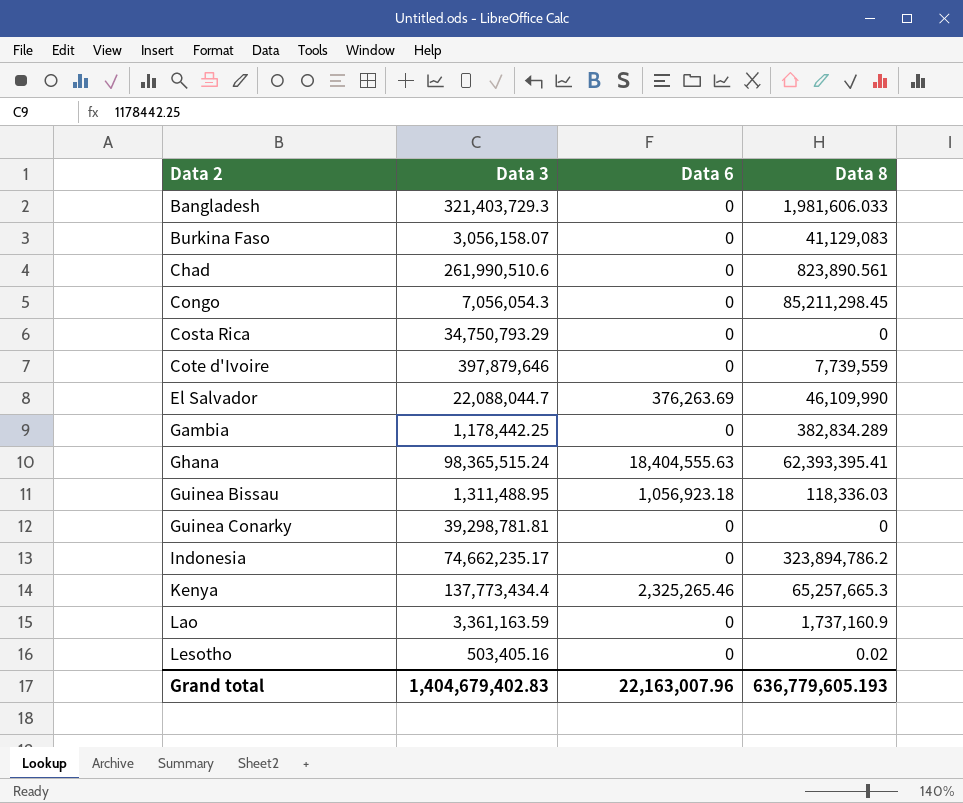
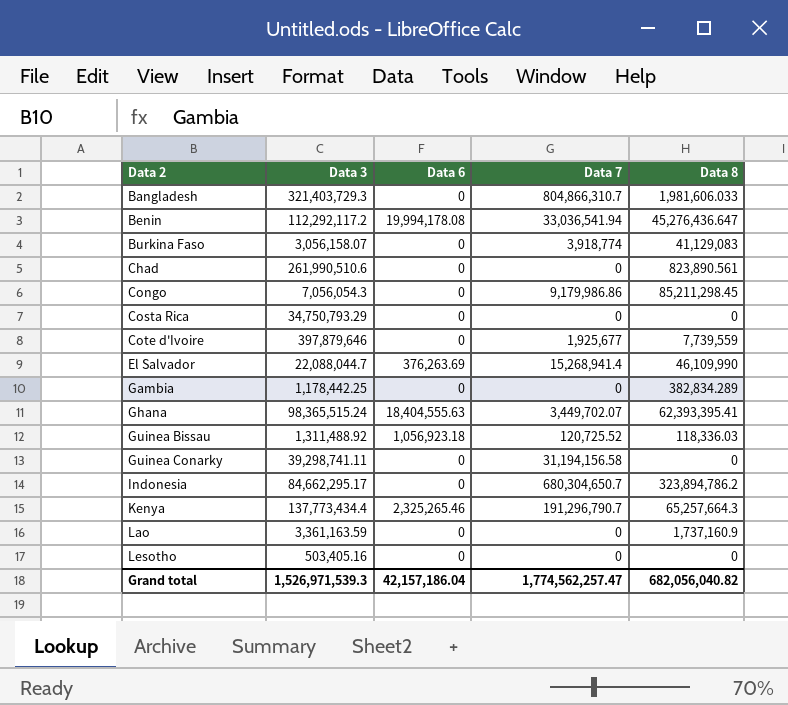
column Data 7 | position: none -> 4
row Benin: none -> 112,292,117.2 | 19,994,178.08 | 33,036,541.94 | 45,276,436.647
Guinea Bissau | Data 3: 1,311,488.95 -> 1,311,488.92
Guinea Conarky | Data 3: 39,298,781.81 -> 39,298,741.11
Indonesia | Data 3: 74,662,235.17 -> 84,662,295.17
Kenya | Data 8: 65,257,665.3 -> 65,257,664.3
Lesotho | Data 8: 0.02 -> 0
Grand total | Data 3: 1,404,679,402.83 -> 1,526,971,539.3
Grand total | Data 6: 22,163,007.96 -> 42,157,186.04
Grand total | Data 8: 636,779,605.193 -> 682,056,040.82

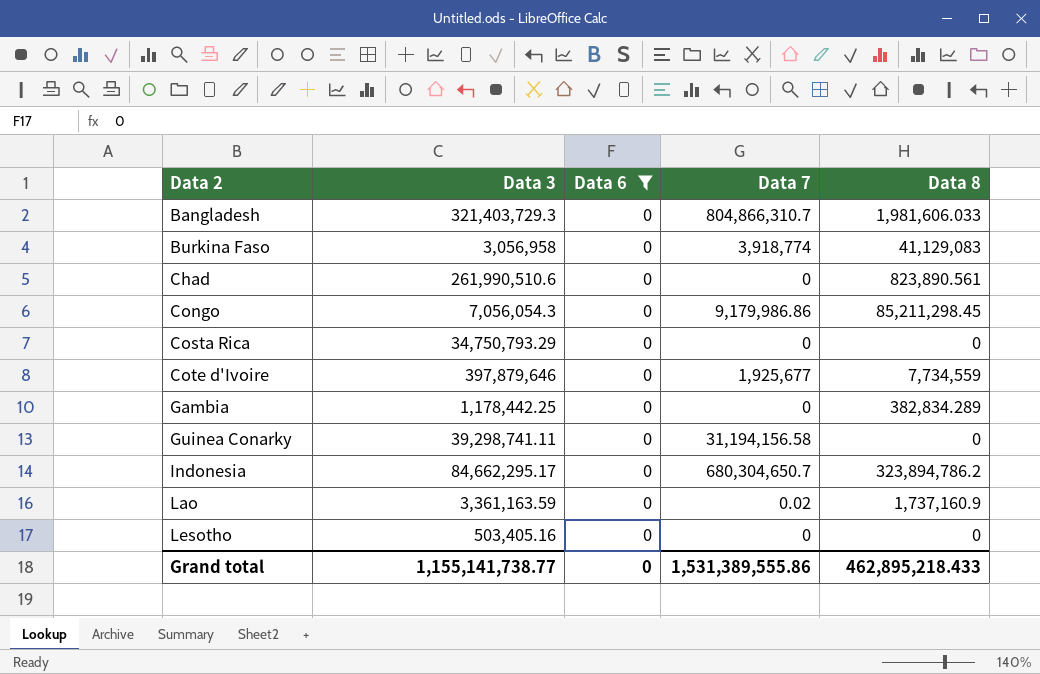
filter: none -> Data 6 = 0
Burkina Faso | Data 3: 3,056,158.07 -> 3,056,958
Cote d'Ivoire | Data 8: 7,739,559 -> 7,734,559
Lao | Data 7: 0 -> 0.02
Grand total | Data 3: 1,526,971,539.3 -> 1,155,141,738.77
Grand total | Data 6: 42,157,186.04 -> 0
Grand total | Data 7: 1,774,562,257.47 -> 1,531,389,555.86
Grand total | Data 8: 682,056,040.82 -> 462,895,218.433

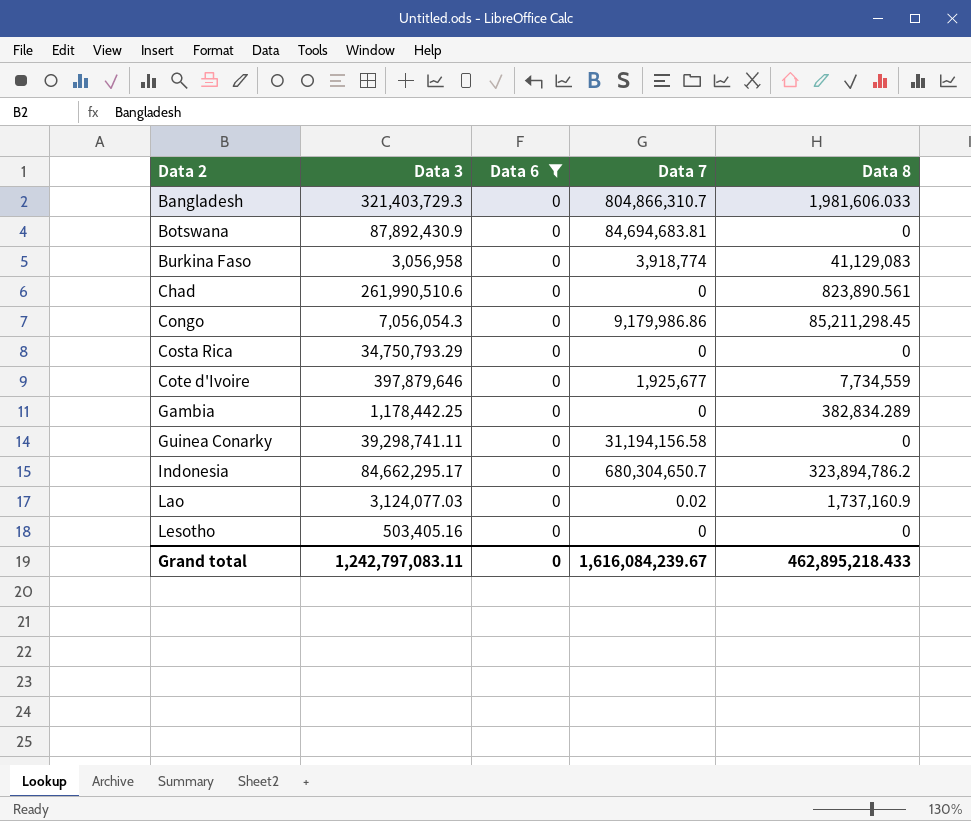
row Botswana: none -> 87,892,430.9 | 0 | 84,694,683.81 | 0
Lao | Data 3: 3,361,163.59 -> 3,124,077.03
Grand total | Data 3: 1,155,141,738.77 -> 1,242,797,083.11
Grand total | Data 7: 1,531,389,555.86 -> 1,616,084,239.67

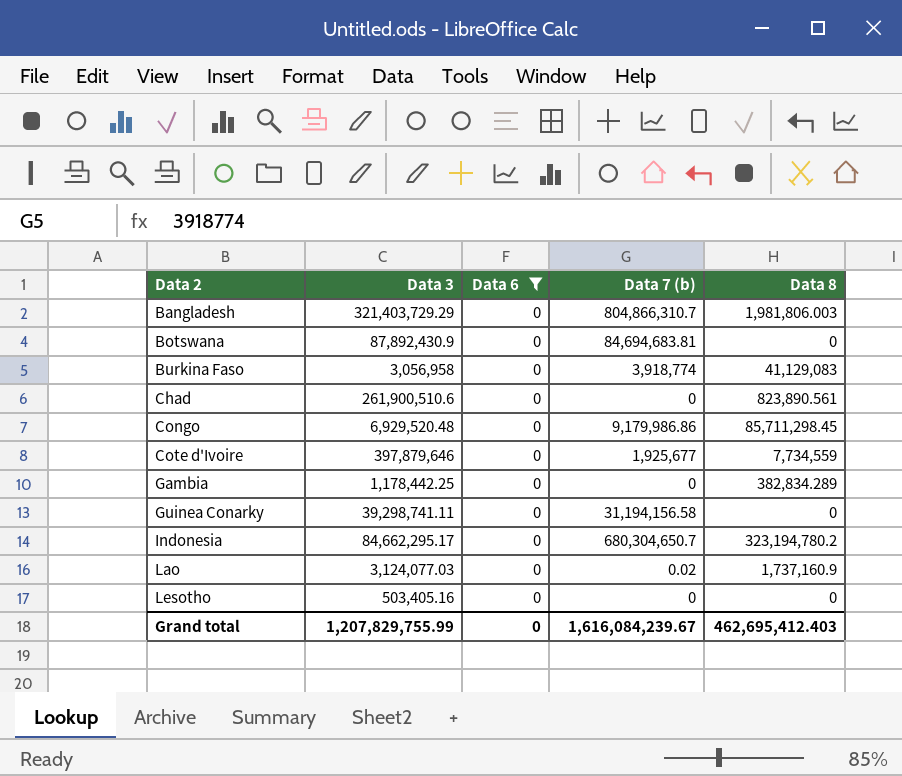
column name: Data 7 -> Data 7 (b)
row Costa Rica: 34,750,793.29 | 0 | 0 | 0 -> none
Bangladesh | Data 3: 321,403,729.3 -> 321,403,729.29
Bangladesh | Data 8: 1,981,606.033 -> 1,981,806.003
Chad | Data 3: 261,990,510.6 -> 261,900,510.6
Congo | Data 3: 7,056,054.3 -> 6,929,520.48
Congo | Data 8: 85,211,298.45 -> 85,711,298.45
Indonesia | Data 8: 323,894,786.2 -> 323,194,780.2
Grand total | Data 3: 1,242,797,083.11 -> 1,207,829,755.99
Grand total | Data 8: 462,895,218.433 -> 462,695,412.403

